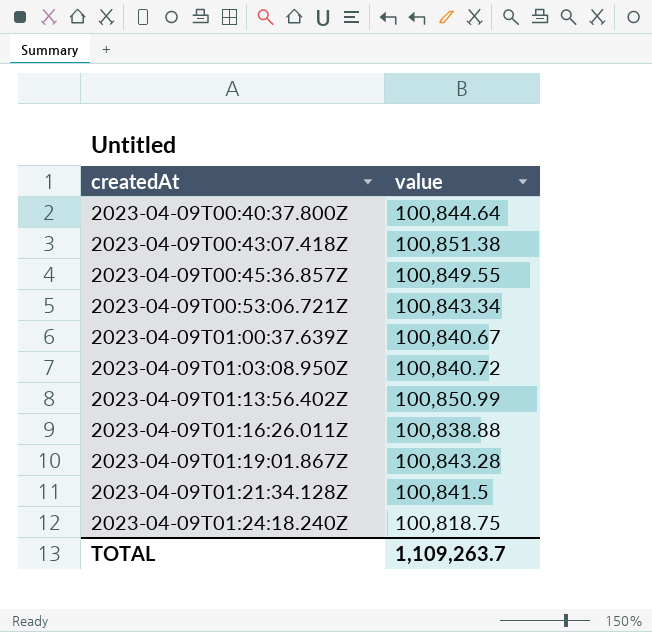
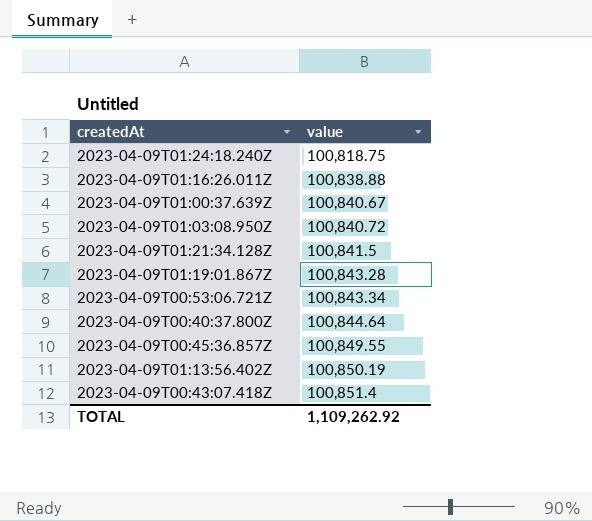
row order: createdAt ascending -> value ascending
2023-04-09T01:13:56.402Z | value: 100,850.99 -> 100,850.19
2023-04-09T00:43:07.418Z | value: 100,851.38 -> 100,851.4
TOTAL | value: 1,109,263.7 -> 1,109,262.92

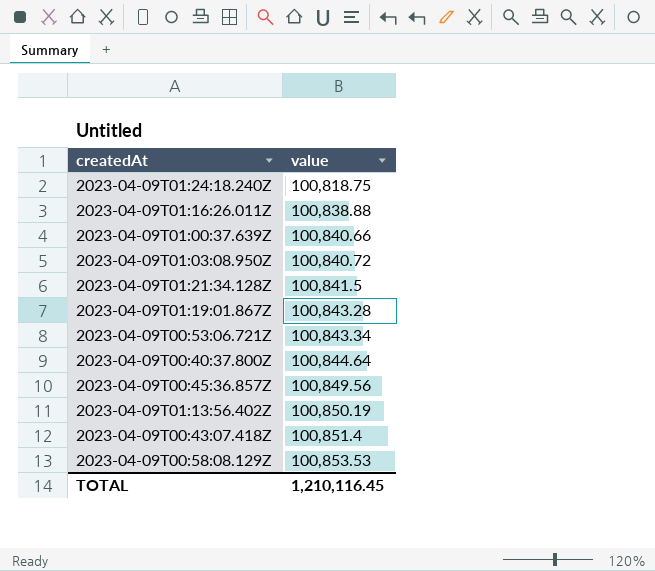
2023-04-09T01:00:37.639Z | value: 100,840.67 -> 100,840.66
2023-04-09T00:45:36.857Z | value: 100,849.55 -> 100,849.56
row 2023-04-09T00:58:08.129Z: none -> 100,853.53
TOTAL | value: 1,109,262.92 -> 1,210,116.45

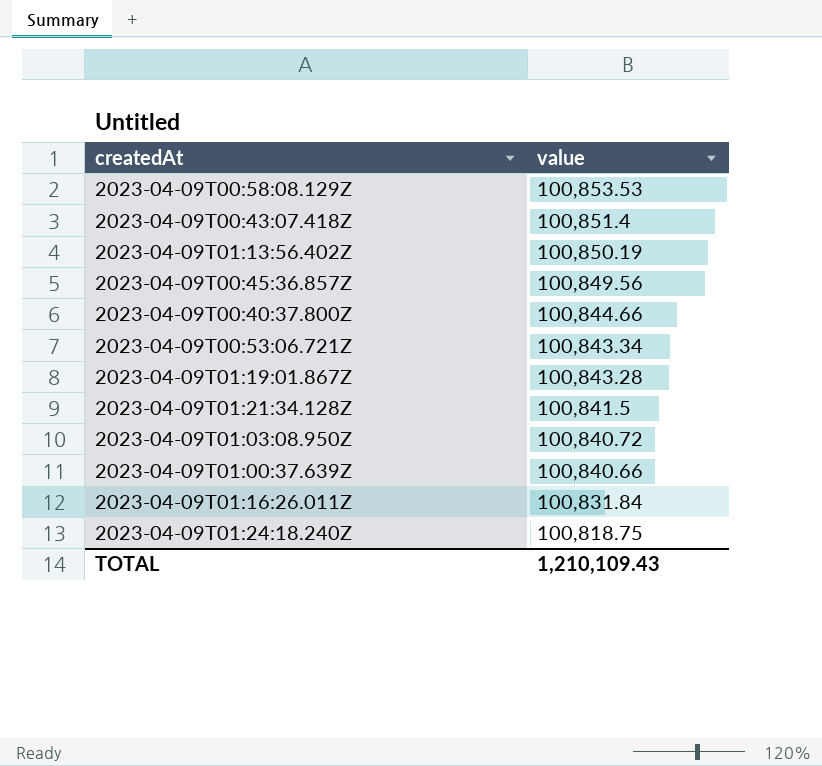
row order: value ascending -> value descending
2023-04-09T00:40:37.800Z | value: 100,844.64 -> 100,844.66
2023-04-09T01:16:26.011Z | value: 100,838.88 -> 100,831.84
TOTAL | value: 1,210,116.45 -> 1,210,109.43

